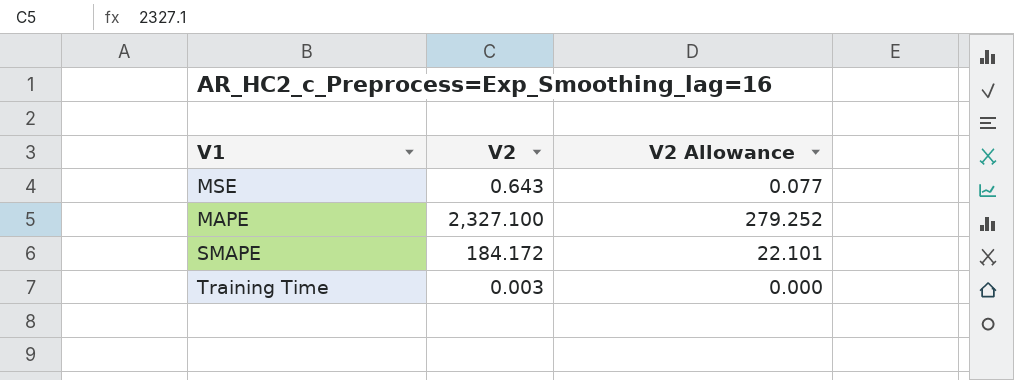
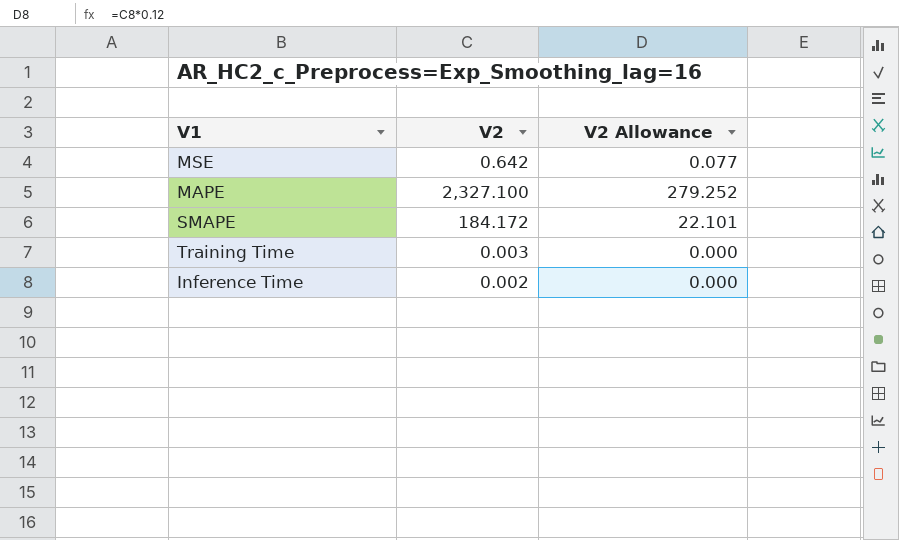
MSE | V2: 0.643 -> 0.642
row Inference Time: none -> 0.002 | 0.000

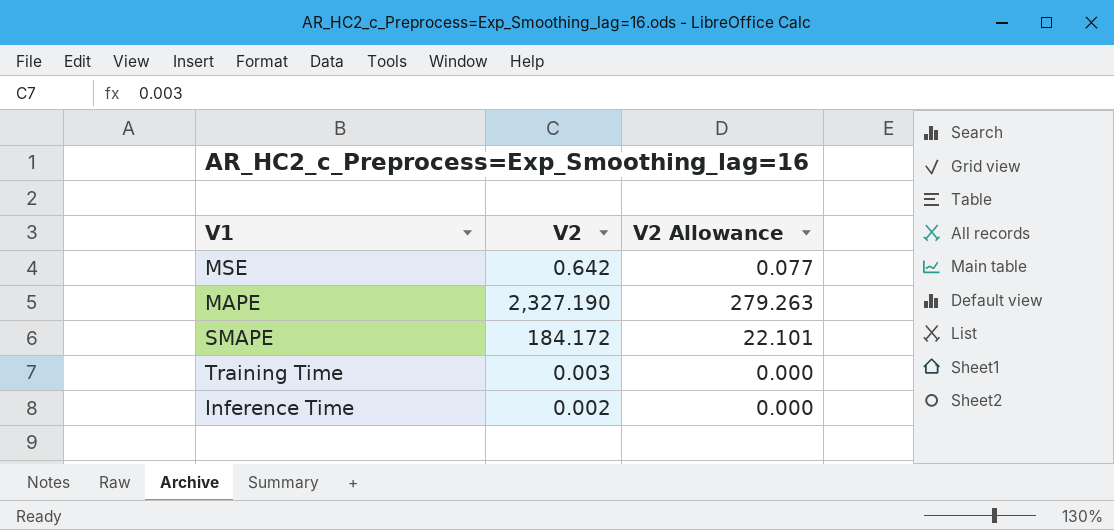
MAPE | V2: 2,327.100 -> 2,327.190
MAPE | V2 Allowance: 279.252 -> 279.263

